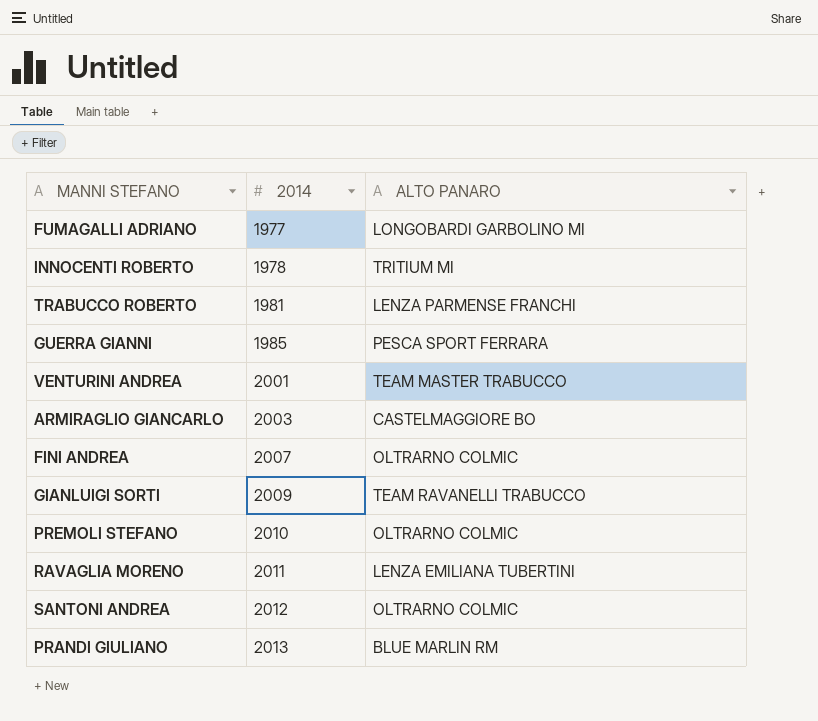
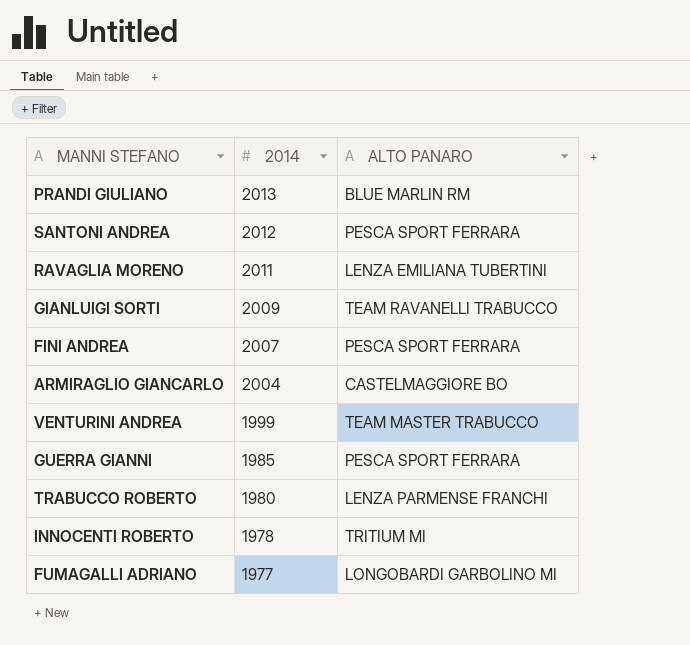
row order: 2014 ascending -> 2014 descending
row PREMOLI STEFANO: 2010 | OLTRARNO COLMIC -> none
SANTONI ANDREA | ALTO PANARO: OLTRARNO COLMIC -> PESCA SPORT FERRARA
FINI ANDREA | ALTO PANARO: OLTRARNO COLMIC -> PESCA SPORT FERRARA
ARMIRAGLIO GIANCARLO | 2014: 2003 -> 2004
VENTURINI ANDREA | 2014: 2001 -> 1999
TRABUCCO ROBERTO | 2014: 1981 -> 1980

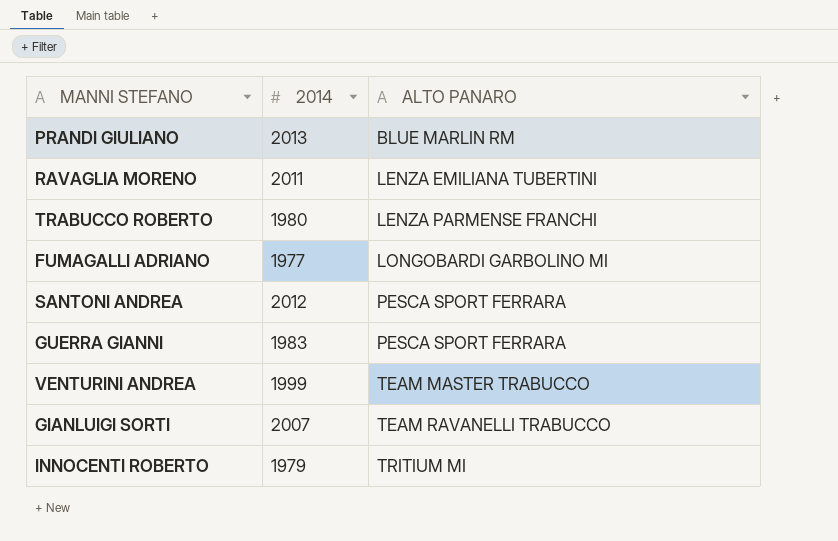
row order: 2014 descending -> ALTO PANARO ascending
row FINI ANDREA: 2007 | PESCA SPORT FERRARA -> none
row ARMIRAGLIO GIANCARLO: 2004 | CASTELMAGGIORE BO -> none
GUERRA GIANNI | 2014: 1985 -> 1983
GIANLUIGI SORTI | 2014: 2009 -> 2007
INNOCENTI ROBERTO | 2014: 1978 -> 1979

